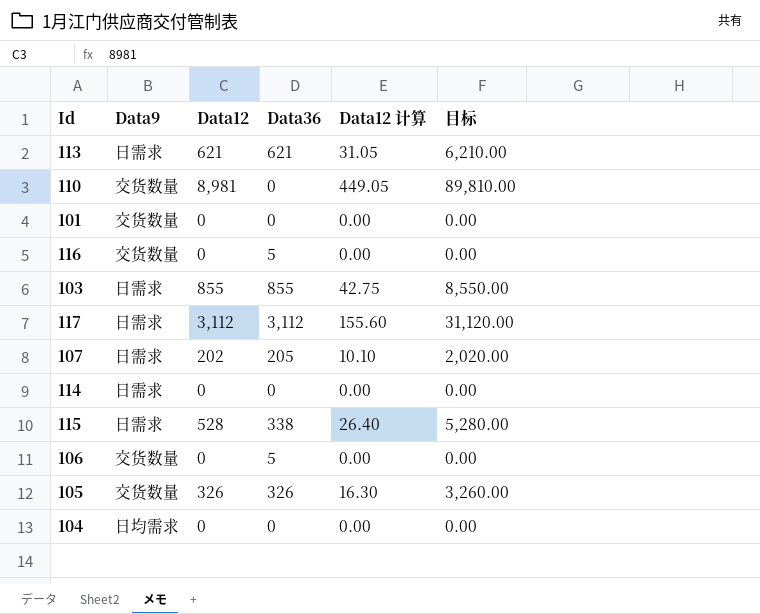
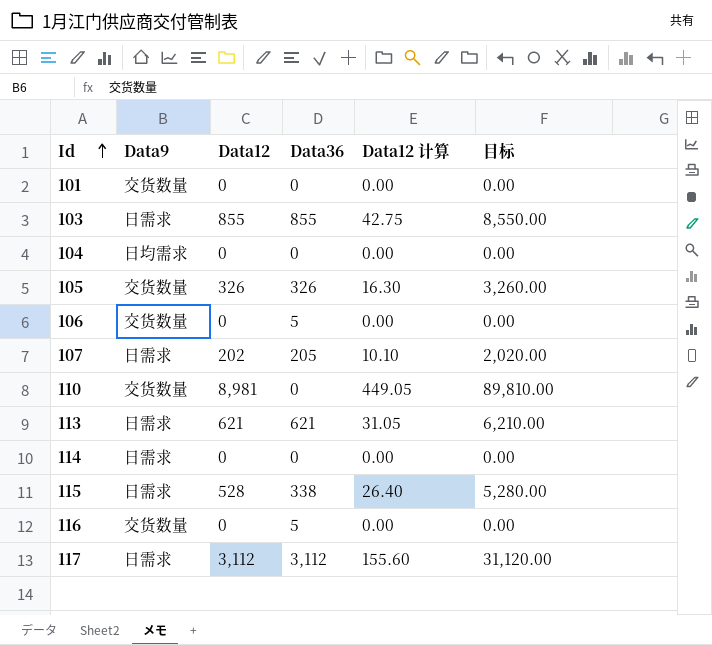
row order: none -> Id ascending

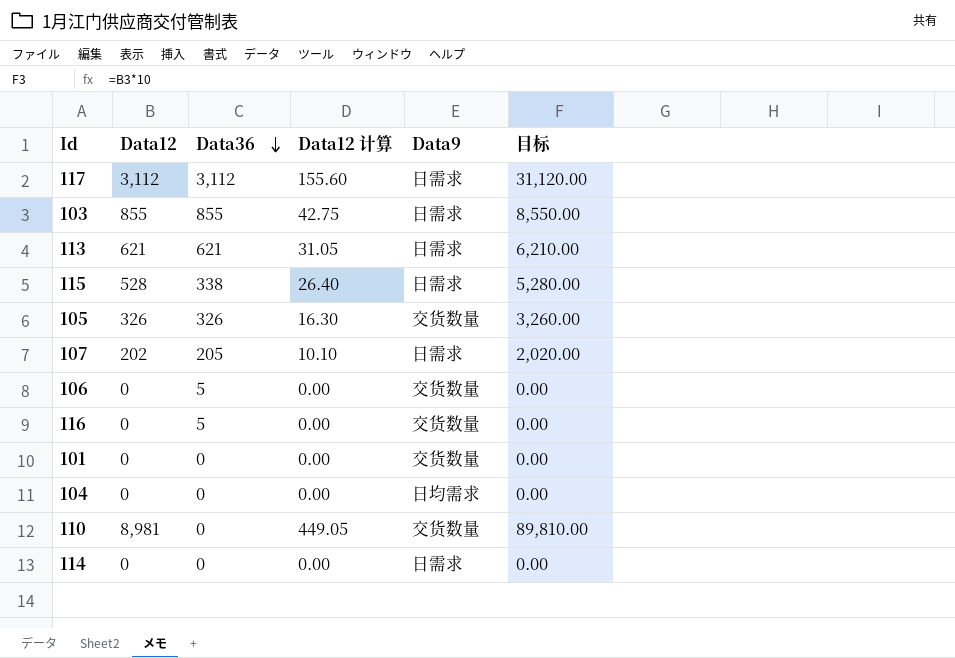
row order: Id ascending -> Data36 descending
column Data9 | position: 2 -> 5

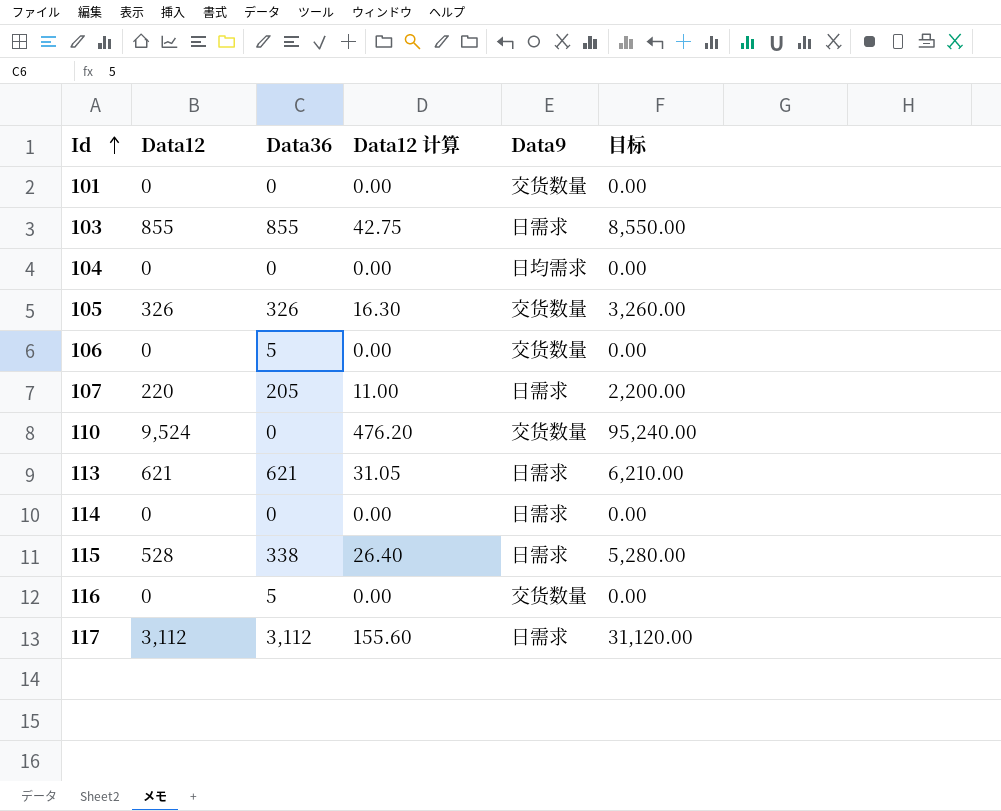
row order: Data36 descending -> Id ascending
107 | Data12: 202 -> 220
107 | Data12 计算: 10.10 -> 11.00
107 | 目标: 2,020.00 -> 2,200.00
110 | Data12: 8,981 -> 9,524
110 | Data12 计算: 449.05 -> 476.20
110 | 目标: 89,810.00 -> 95,240.00

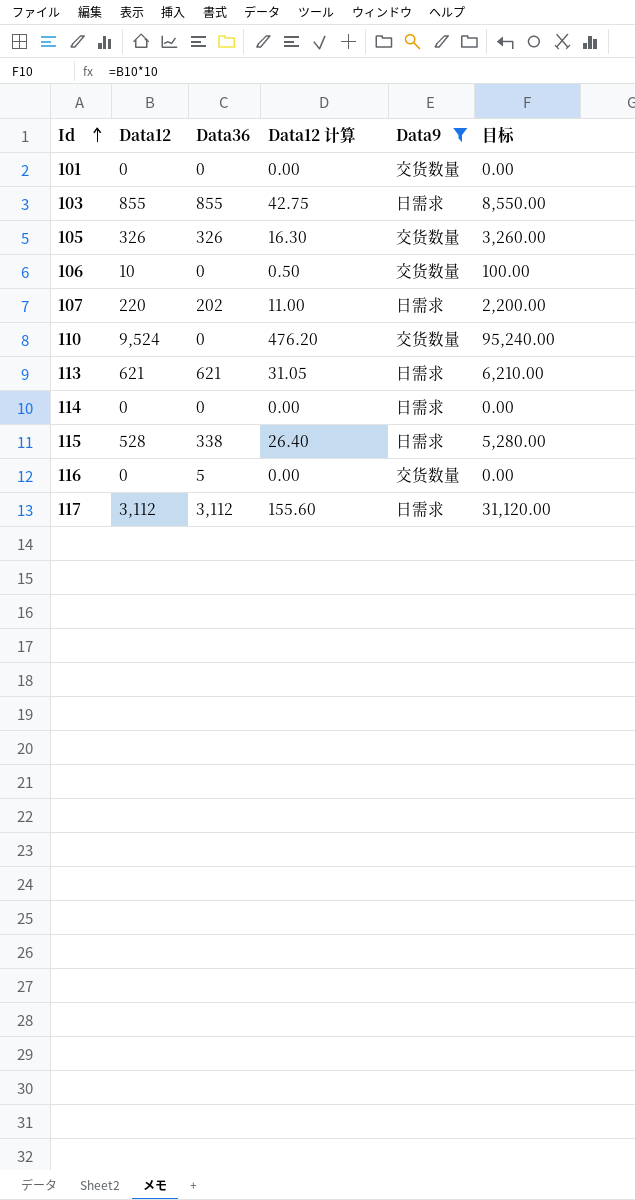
filter: none -> Data9 != 日均需求
106 | Data12: 0 -> 10
106 | Data36: 5 -> 0
106 | Data12 计算: 0.00 -> 0.50
106 | 目标: 0.00 -> 100.00
107 | Data36: 205 -> 202

